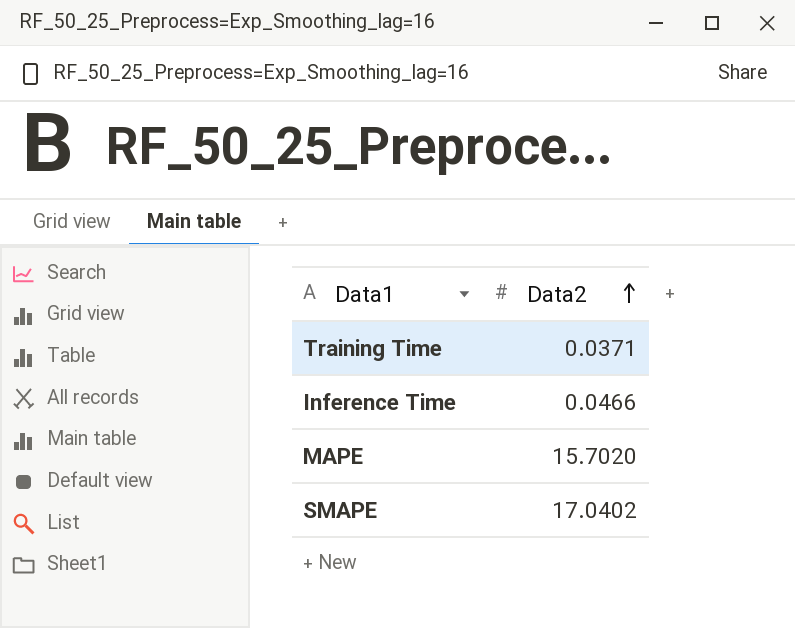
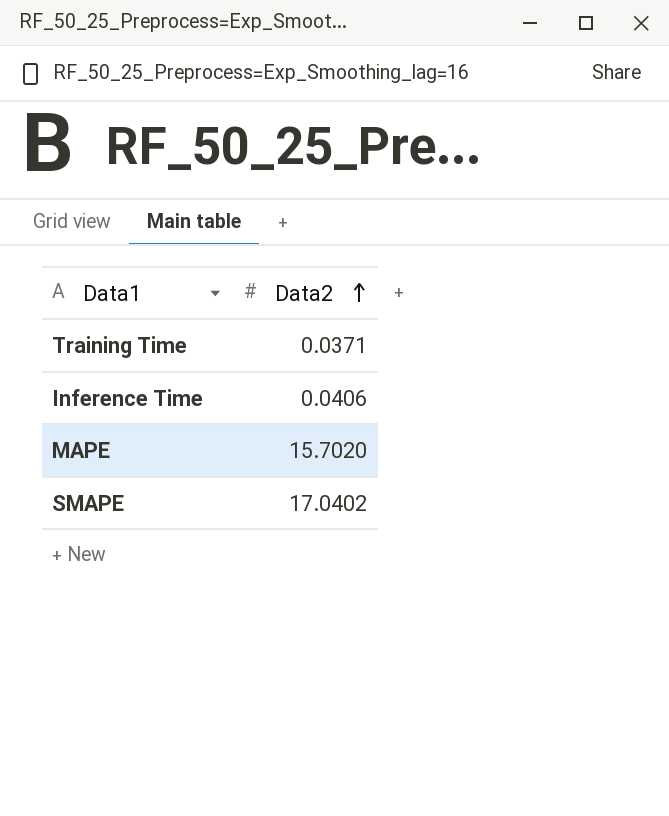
Inference Time | Data2: 0.0466 -> 0.0406

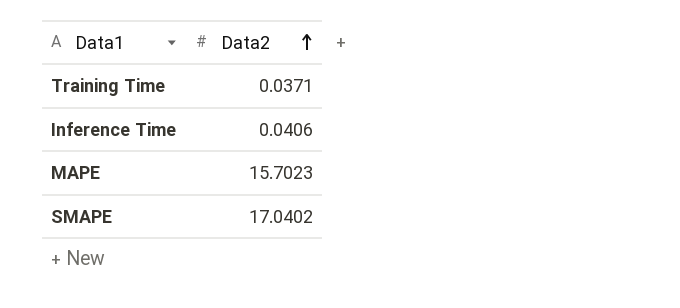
MAPE | Data2: 15.7020 -> 15.7023

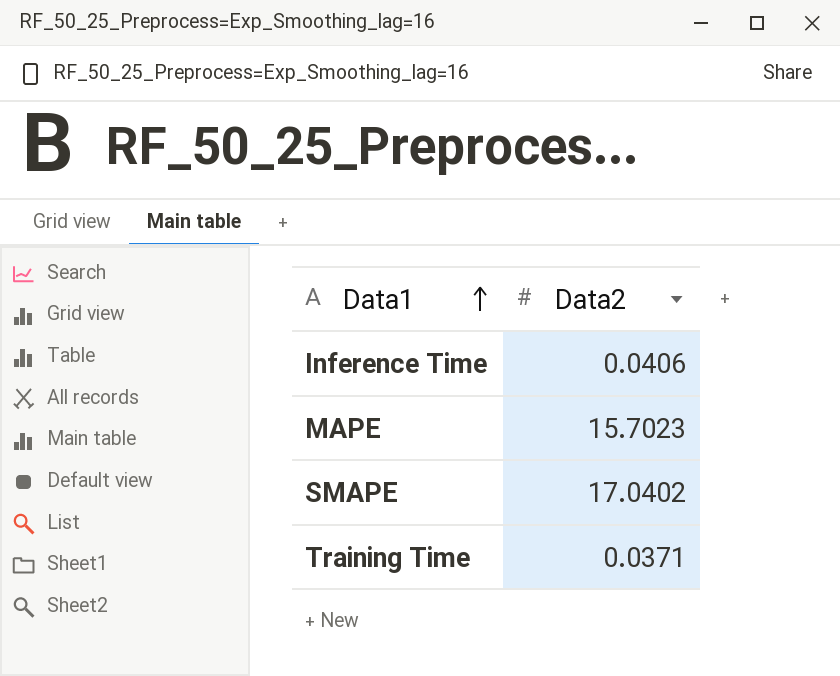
row order: Data2 ascending -> Data1 ascending

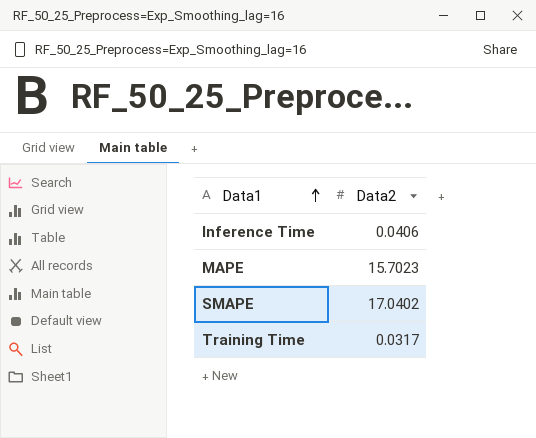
Training Time | Data2: 0.0371 -> 0.0317

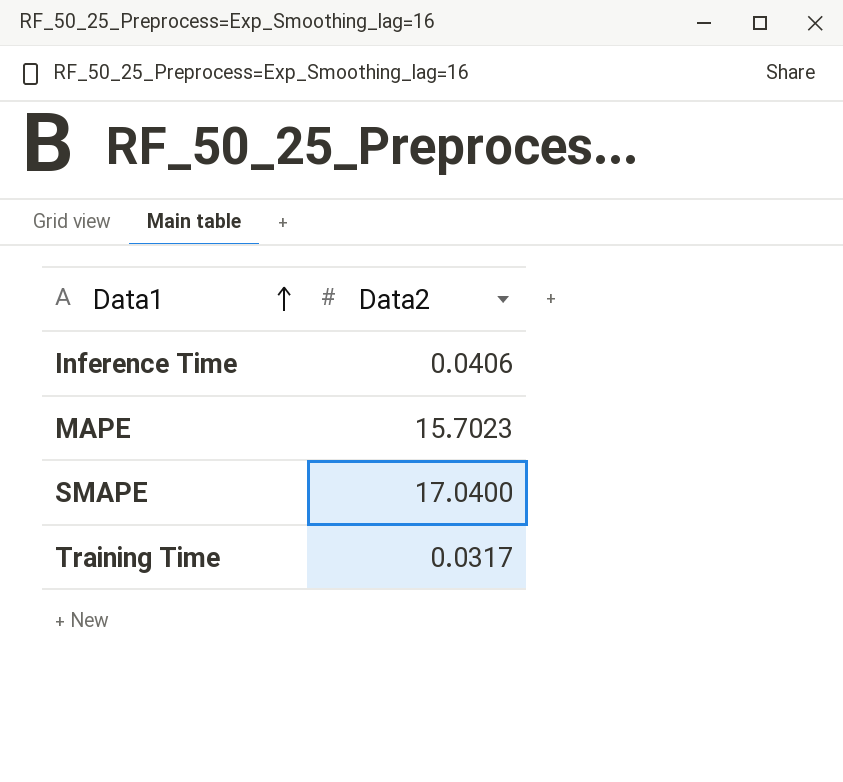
SMAPE | Data2: 17.0402 -> 17.0400

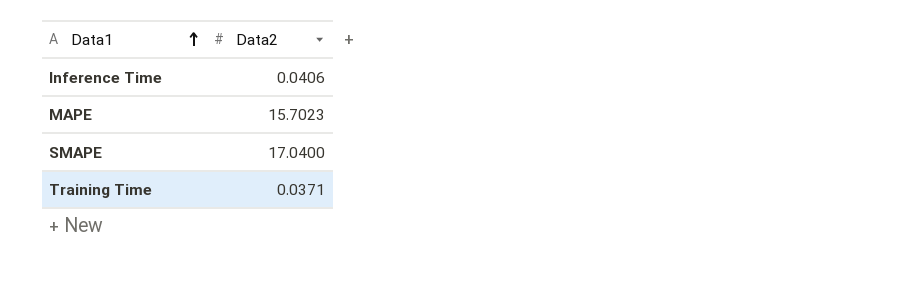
Training Time | Data2: 0.0317 -> 0.0371

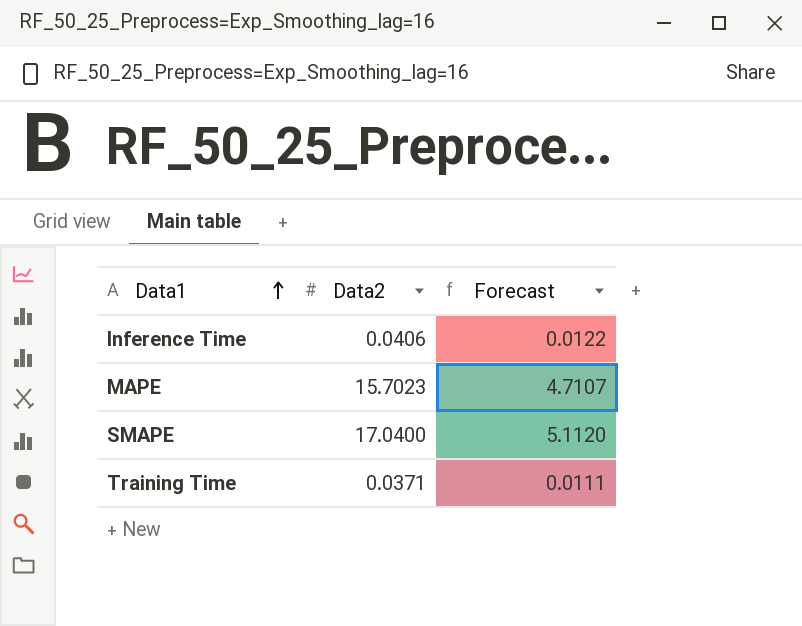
column Forecast | formula: none -> [Data2] * 0.3

